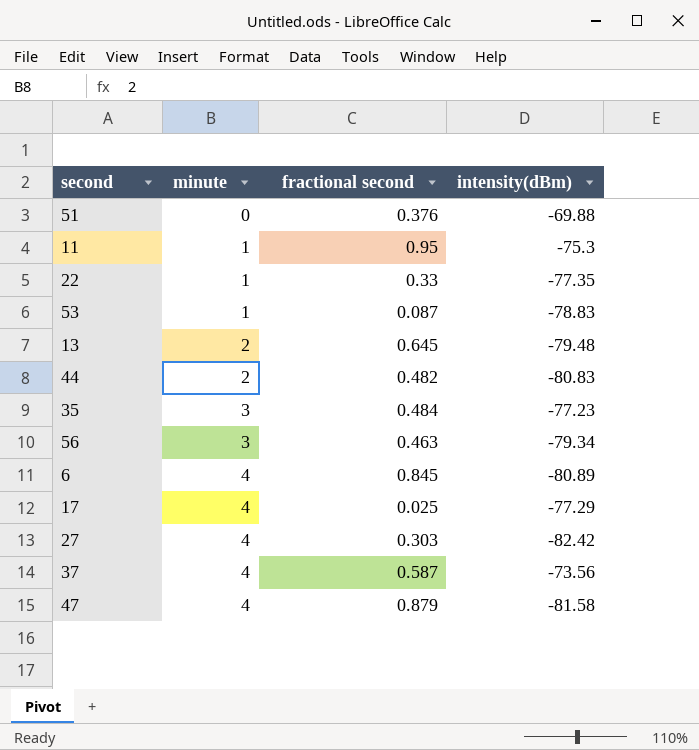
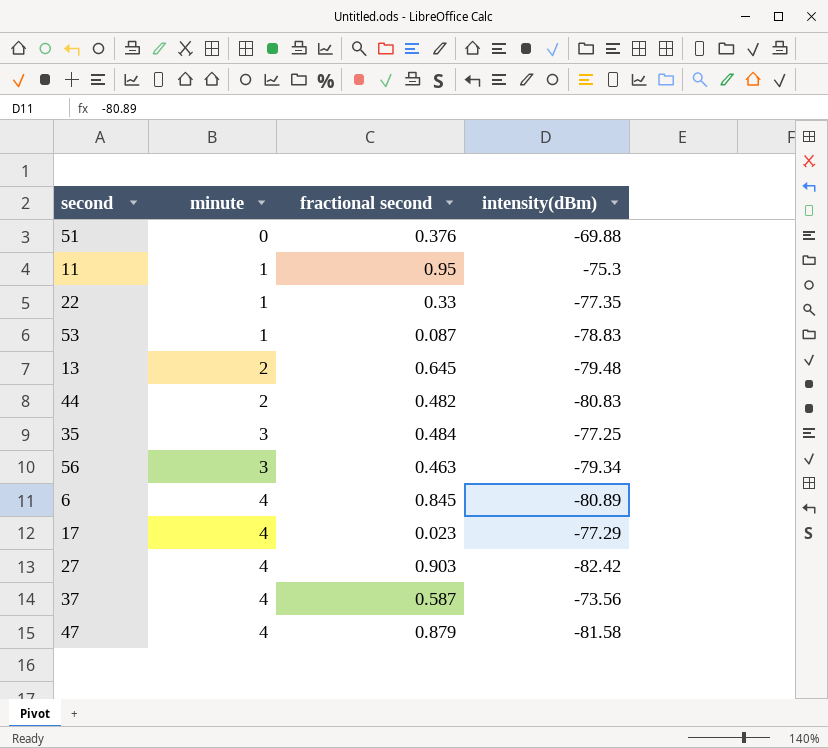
35 | intensity(dBm): -77.23 -> -77.25
17 | fractional second: 0.025 -> 0.023
27 | fractional second: 0.303 -> 0.903

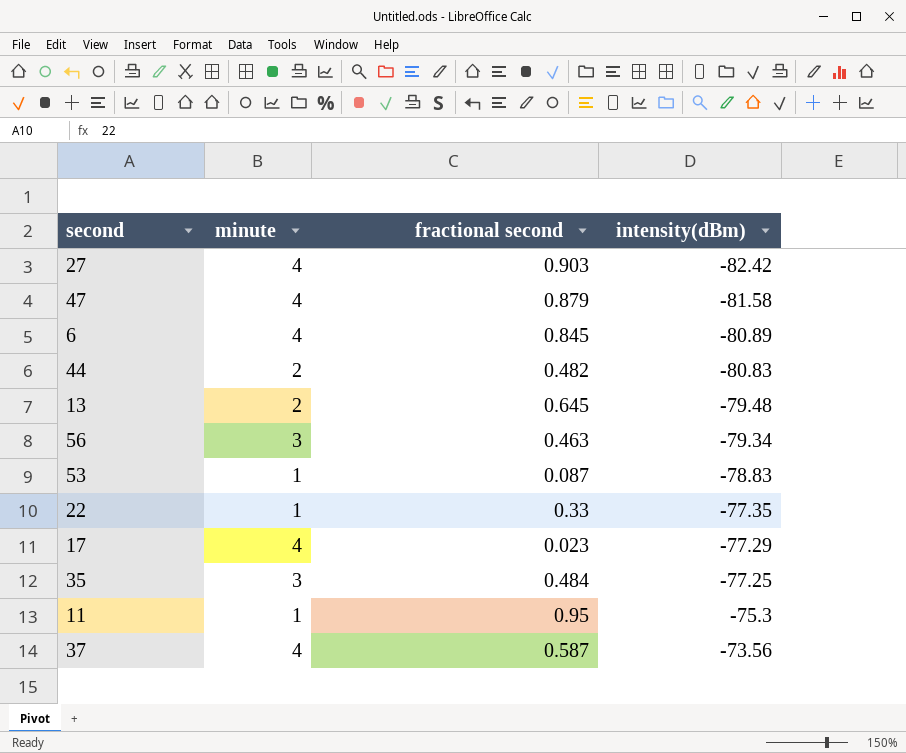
row order: minute ascending -> intensity(dBm) ascending
row 51: 0 | 0.376 | -69.88 -> none

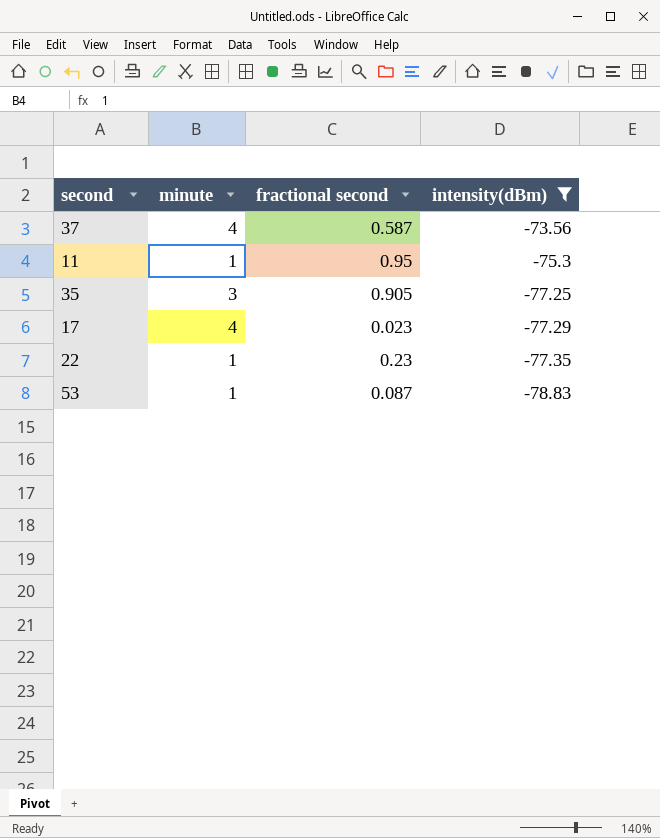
filter: none -> intensity(dBm) >= -78.83
row order: intensity(dBm) ascending -> intensity(dBm) descending
35 | fractional second: 0.484 -> 0.905
22 | fractional second: 0.33 -> 0.23

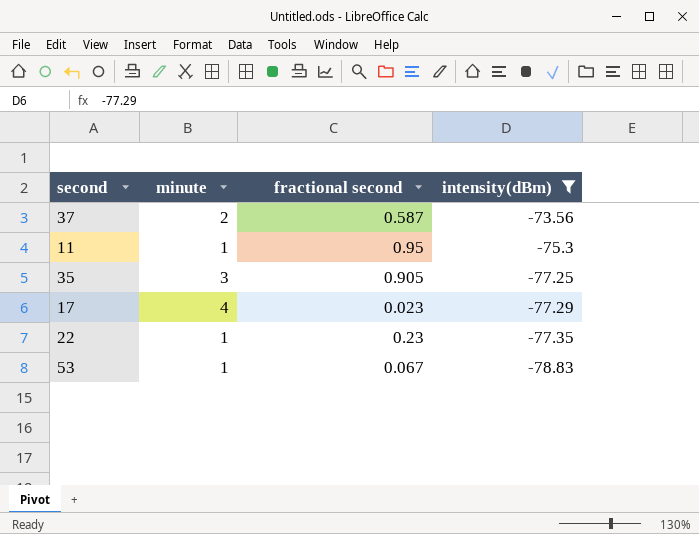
37 | minute: 4 -> 2
53 | fractional second: 0.087 -> 0.067

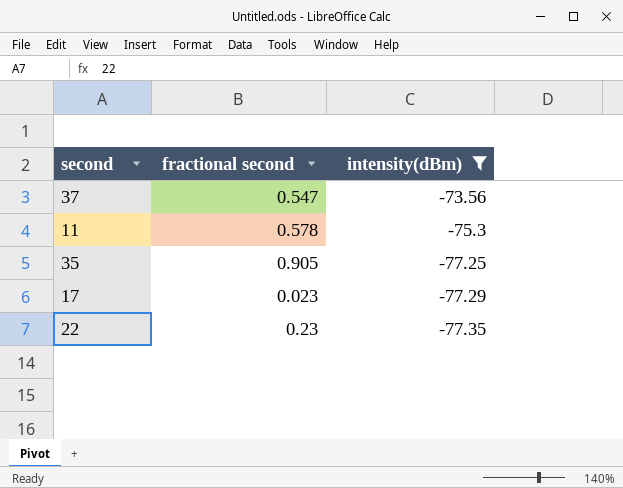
column minute | position: 2 -> none
row 53: 1 | 0.067 | -78.83 -> none
37 | fractional second: 0.587 -> 0.547
11 | fractional second: 0.95 -> 0.578

